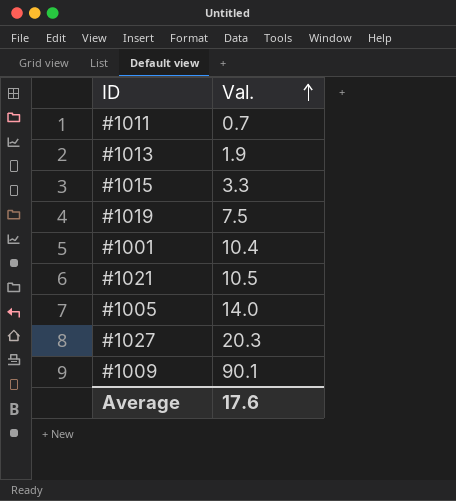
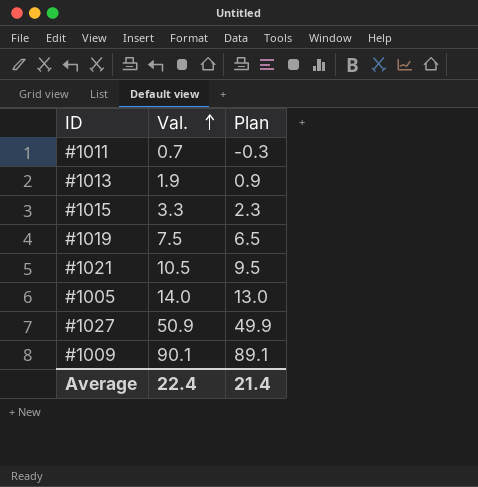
column Plan | formula: none -> [Val.] - 1
row #1001: 10.4 -> none
#1027 | Val.: 20.3 -> 50.9
Average | Val.: 17.6 -> 22.4

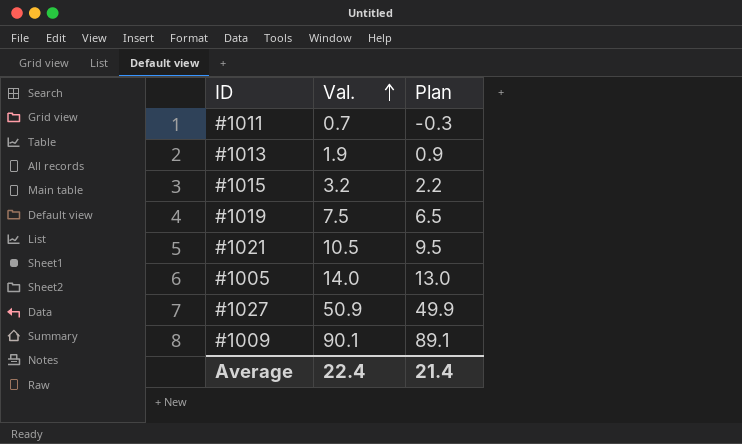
#1015 | Val.: 3.3 -> 3.2
#1015 | Plan: 2.3 -> 2.2

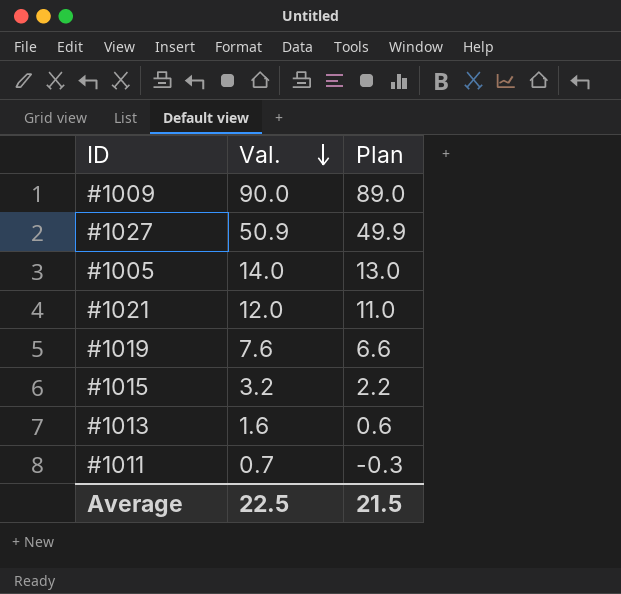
row order: Val. ascending -> Val. descending
#1009 | Val.: 90.1 -> 90.0
#1009 | Plan: 89.1 -> 89.0
#1021 | Val.: 10.5 -> 12.0
#1021 | Plan: 9.5 -> 11.0
#1019 | Val.: 7.5 -> 7.6
#1019 | Plan: 6.5 -> 6.6
#1013 | Val.: 1.9 -> 1.6
#1013 | Plan: 0.9 -> 0.6
Average | Val.: 22.4 -> 22.5
Average | Plan: 21.4 -> 21.5

